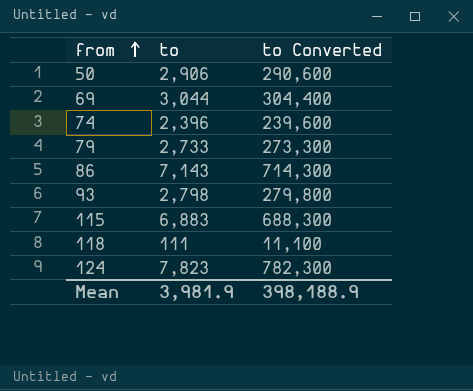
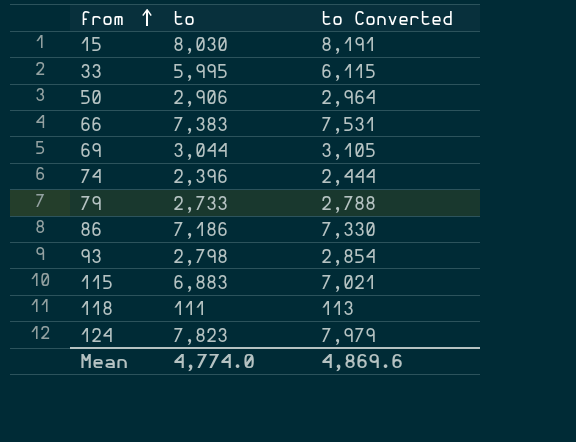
column to Converted | formula: [to] * 100 -> [to] * 1.02
row 15: none -> 8,030 | 8,191
row 33: none -> 5,995 | 6,115
row 66: none -> 7,383 | 7,531
86 | to: 7,143 -> 7,186
Mean | to: 3,981.9 -> 4,774.0
Mean | to Converted: 398,188.9 -> 4,869.6

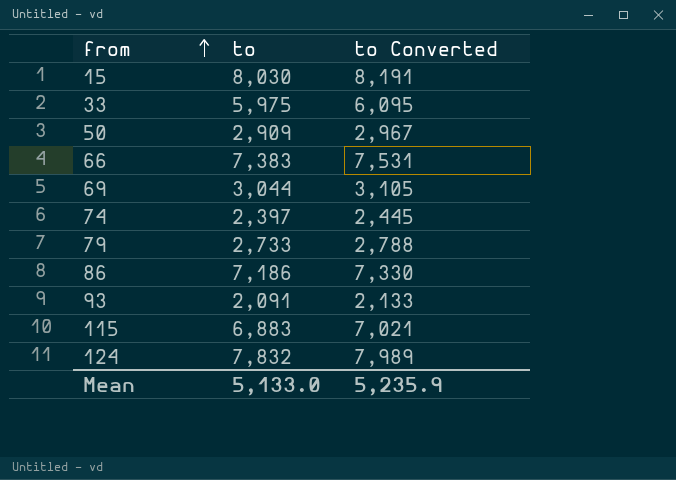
row 118: 111 | 113 -> none
33 | to: 5,995 -> 5,975
33 | to Converted: 6,115 -> 6,095
50 | to: 2,906 -> 2,909
50 | to Converted: 2,964 -> 2,967
74 | to: 2,396 -> 2,397
74 | to Converted: 2,444 -> 2,445
93 | to: 2,798 -> 2,091
93 | to Converted: 2,854 -> 2,133
124 | to: 7,823 -> 7,832
124 | to Converted: 7,979 -> 7,989
Mean | to: 4,774.0 -> 5,133.0
Mean | to Converted: 4,869.6 -> 5,235.9

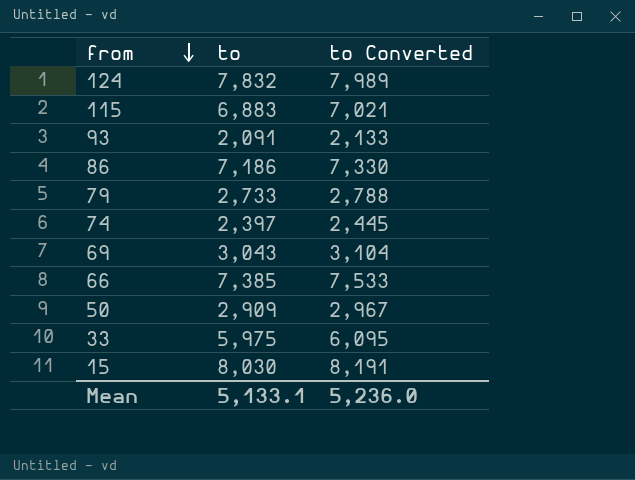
row order: from ascending -> from descending
69 | to: 3,044 -> 3,043
69 | to Converted: 3,105 -> 3,104
66 | to: 7,383 -> 7,385
66 | to Converted: 7,531 -> 7,533
Mean | to: 5,133.0 -> 5,133.1
Mean | to Converted: 5,235.9 -> 5,236.0

